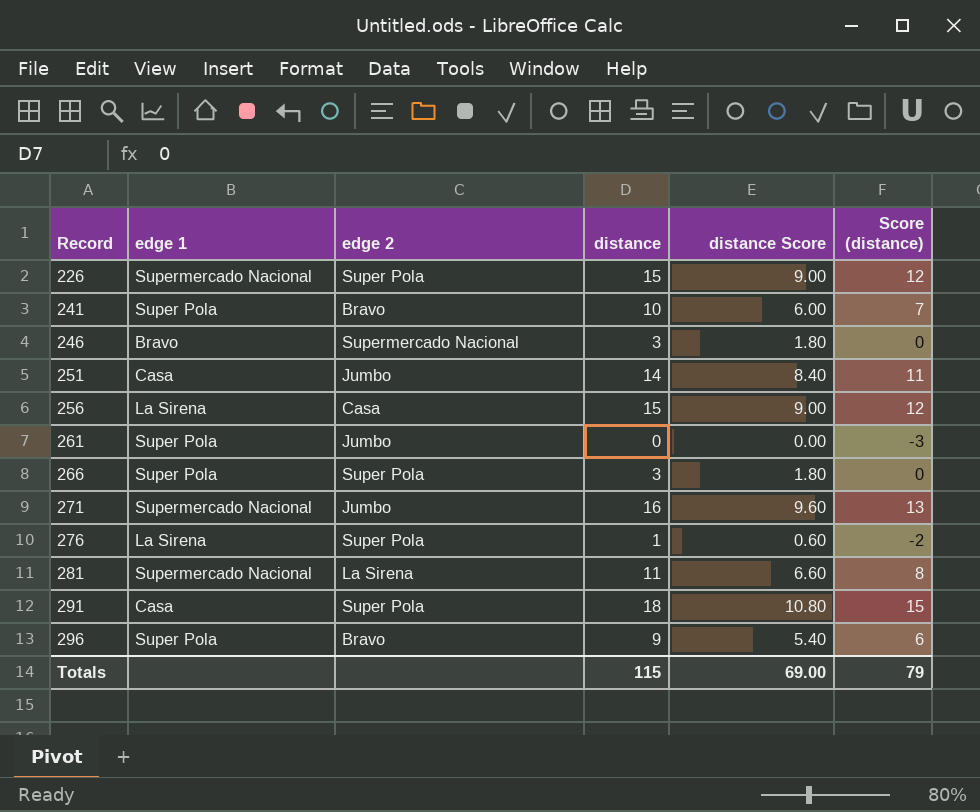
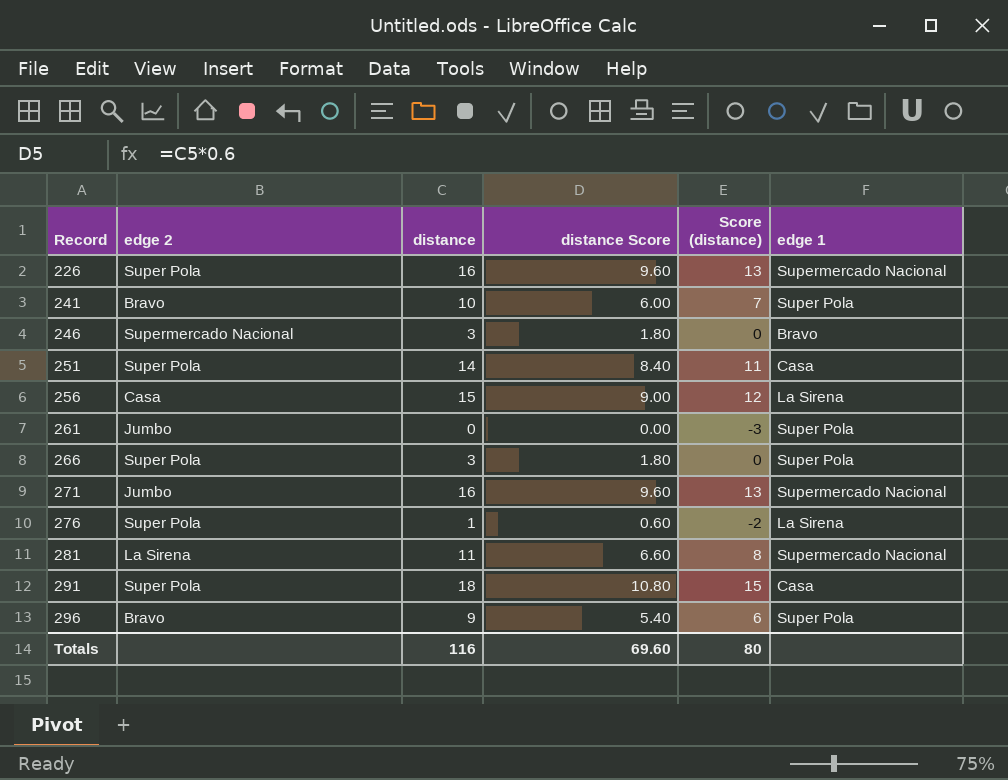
column edge 1 | position: 2 -> 6
226 | distance: 15 -> 16
226 | distance Score: 9.00 -> 9.60
226 | Score (distance): 12 -> 13
251 | edge 2: Jumbo -> Super Pola
Totals | distance: 115 -> 116
Totals | distance Score: 69.00 -> 69.60
Totals | Score (distance): 79 -> 80

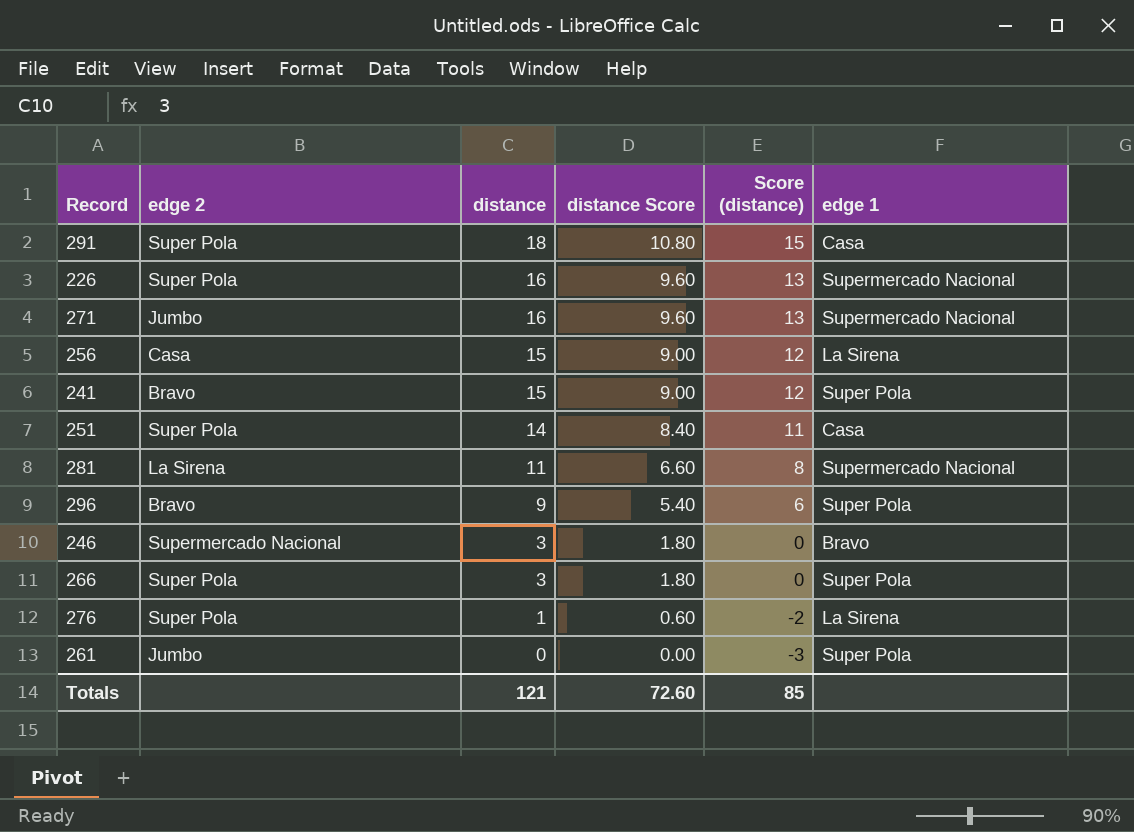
row order: Record ascending -> distance descending
241 | distance: 10 -> 15
241 | distance Score: 6.00 -> 9.00
241 | Score (distance): 7 -> 12
Totals | distance: 116 -> 121
Totals | distance Score: 69.60 -> 72.60
Totals | Score (distance): 80 -> 85

